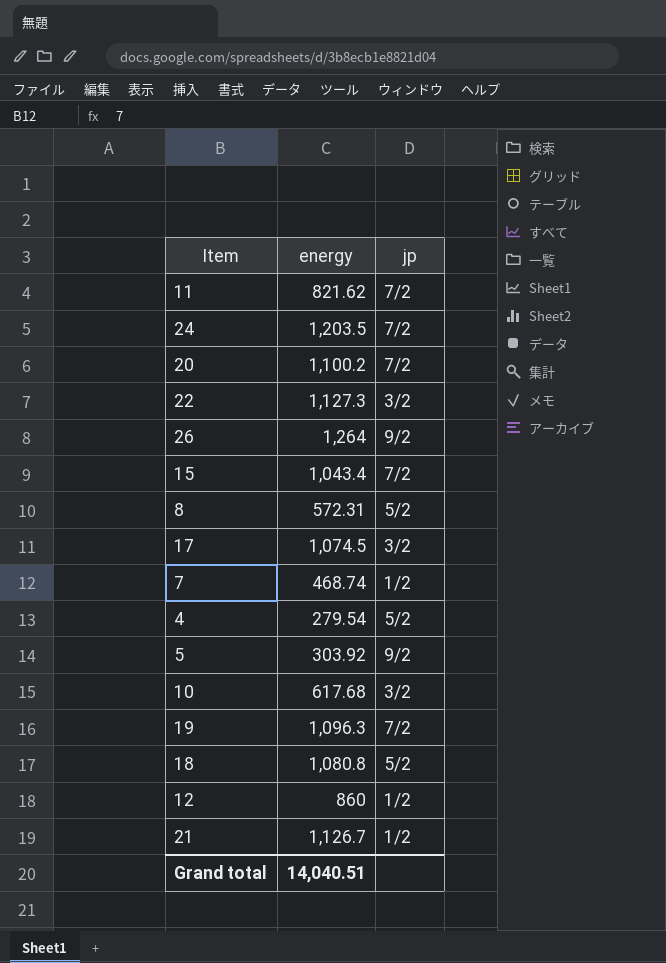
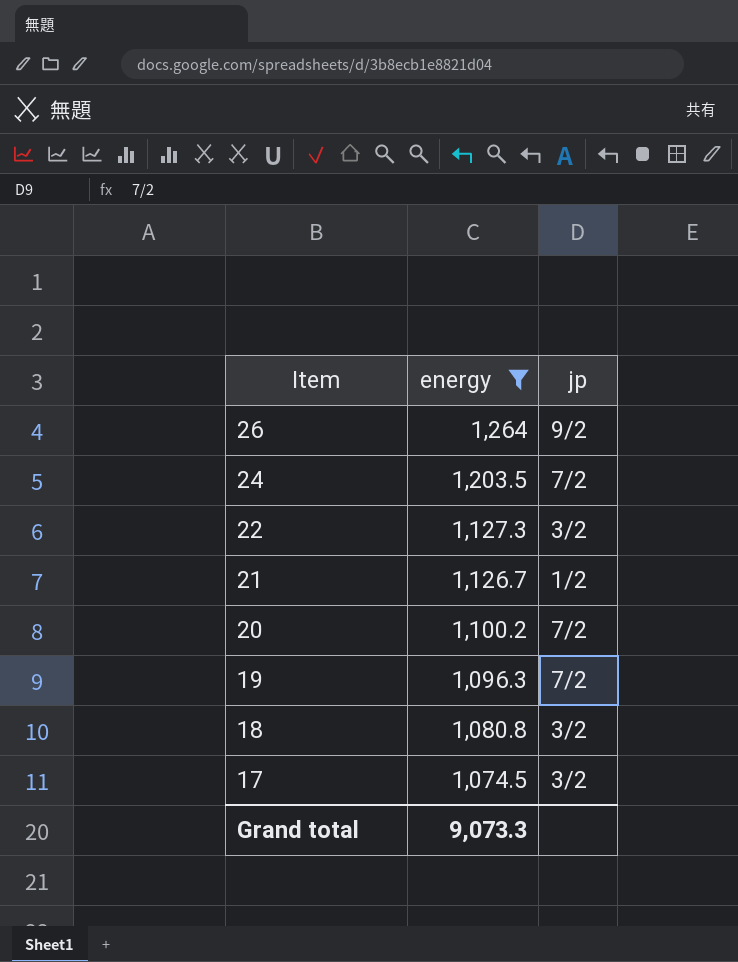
filter: none -> energy >= 1,074.5
row order: none -> Item descending
18 | jp: 5/2 -> 3/2
Grand total | energy: 14,040.51 -> 9,073.3

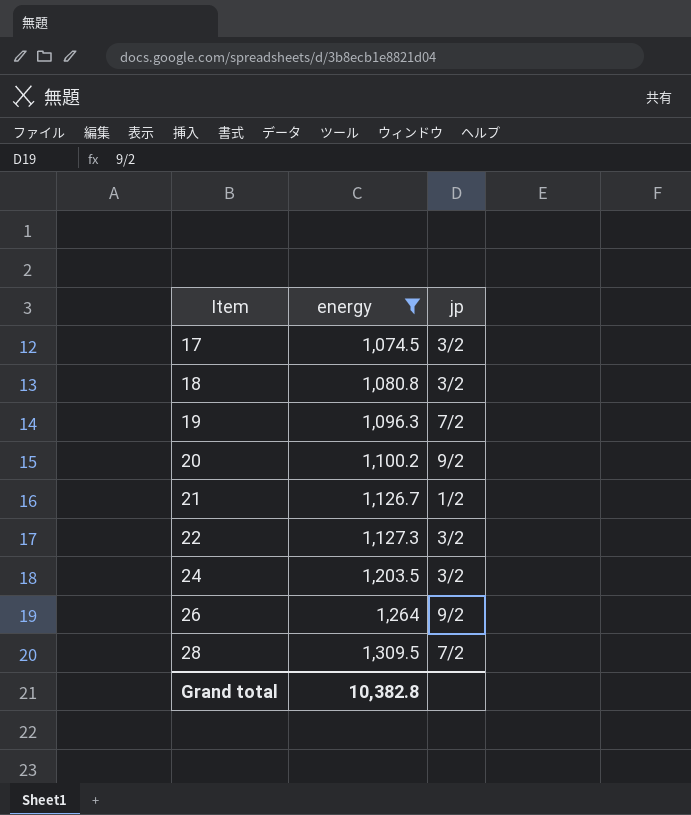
row order: Item descending -> Item ascending
20 | jp: 7/2 -> 9/2
24 | jp: 7/2 -> 3/2
row 28: none -> 1,309.5 | 7/2
Grand total | energy: 9,073.3 -> 10,382.8

